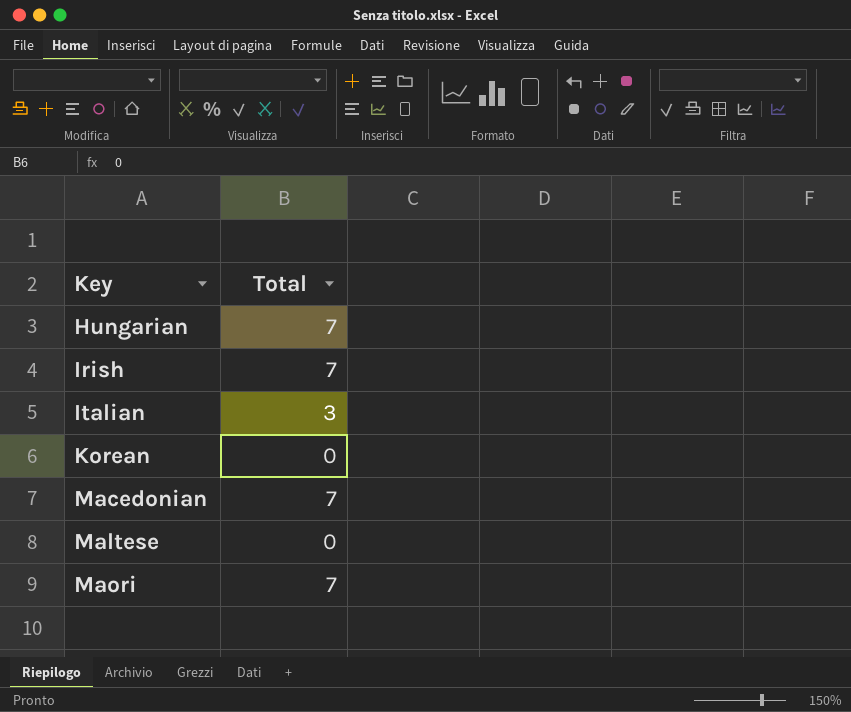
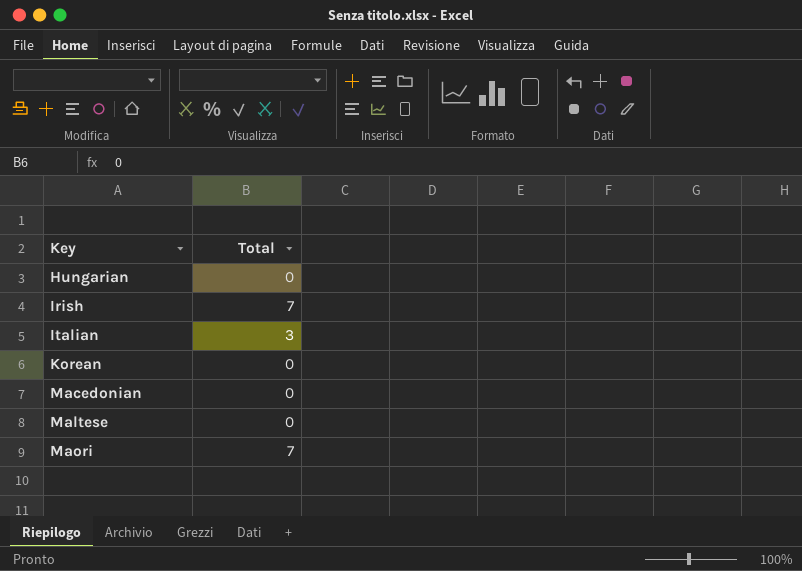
Hungarian | Total: 7 -> 0
Macedonian | Total: 7 -> 0

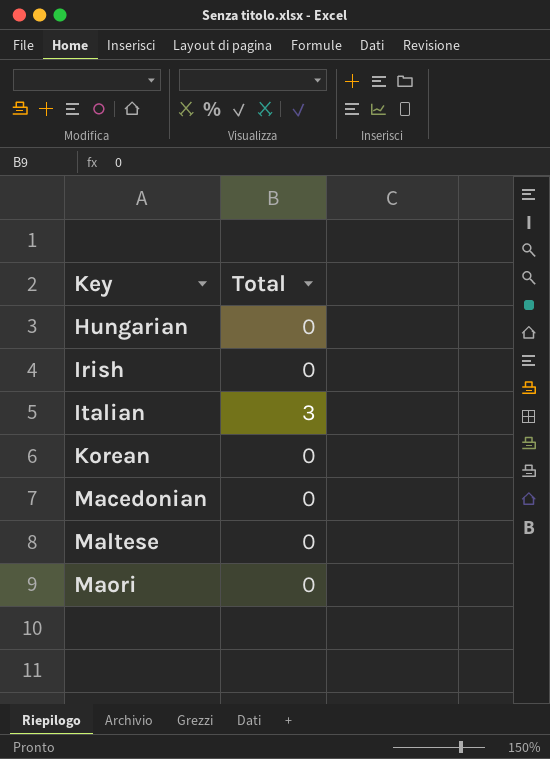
Irish | Total: 7 -> 0
Maori | Total: 7 -> 0

